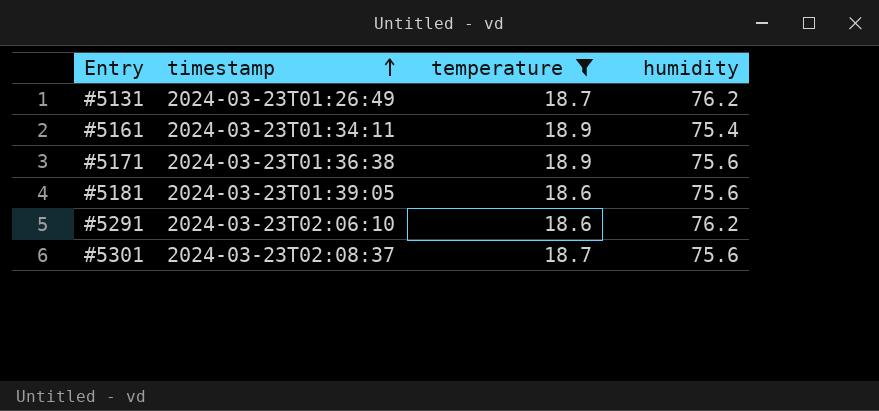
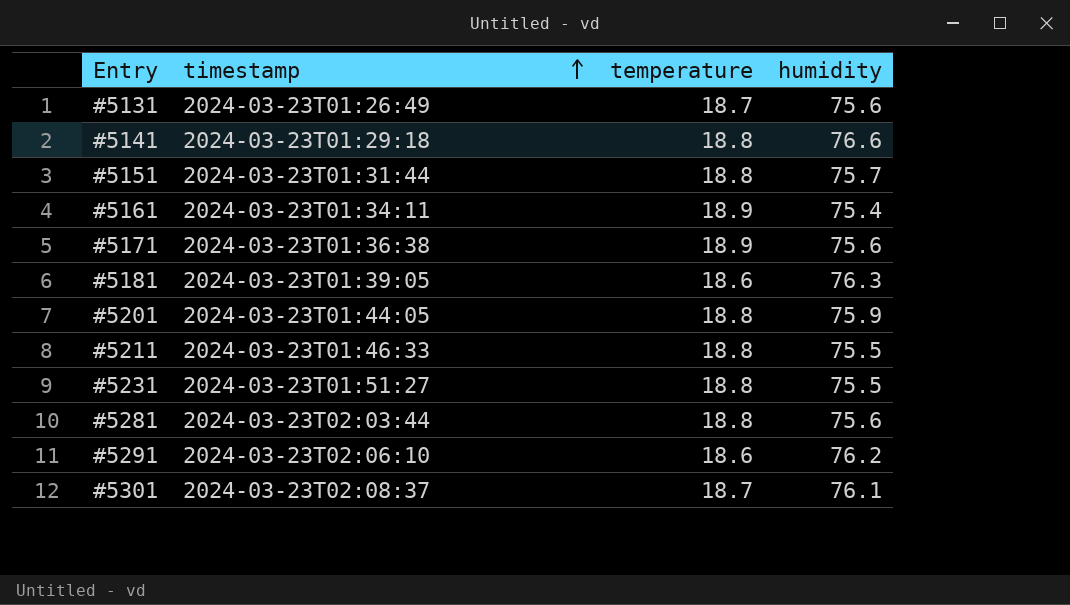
filter: temperature != 18.8 -> none
#5131 | humidity: 76.2 -> 75.6
#5181 | humidity: 75.6 -> 76.3
#5301 | humidity: 75.6 -> 76.1

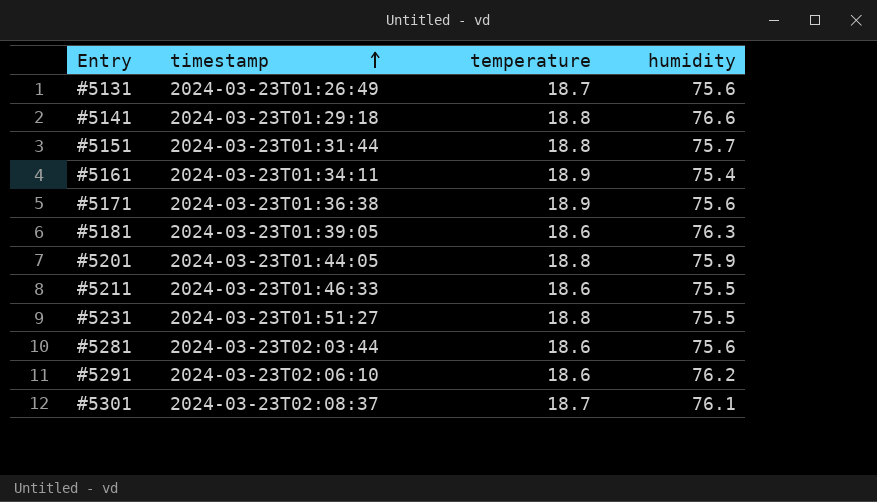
#5211 | temperature: 18.8 -> 18.6
#5281 | temperature: 18.8 -> 18.6

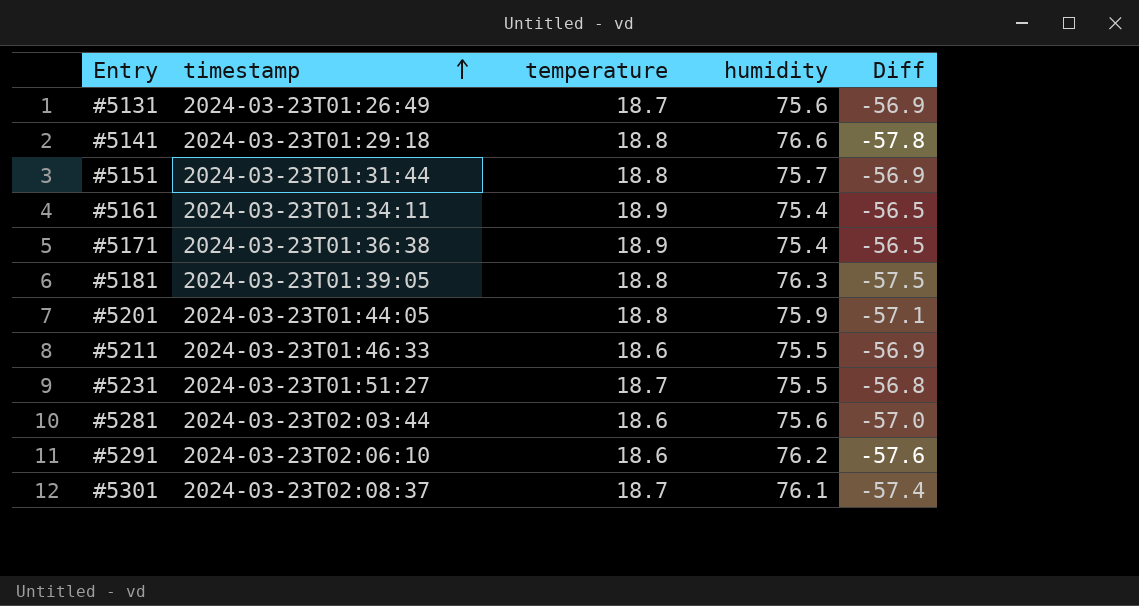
column Diff | formula: none -> [temperature] - [humidity]
#5171 | humidity: 75.6 -> 75.4
#5181 | temperature: 18.6 -> 18.8
#5231 | temperature: 18.8 -> 18.7

